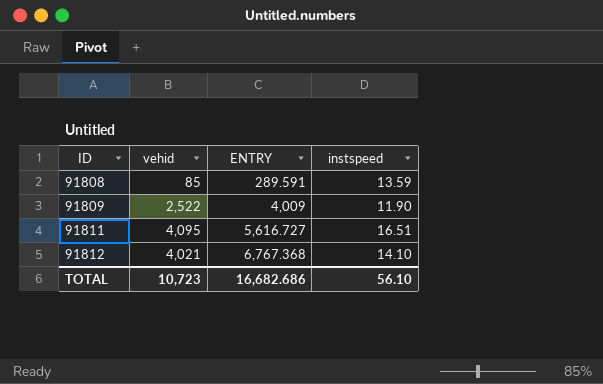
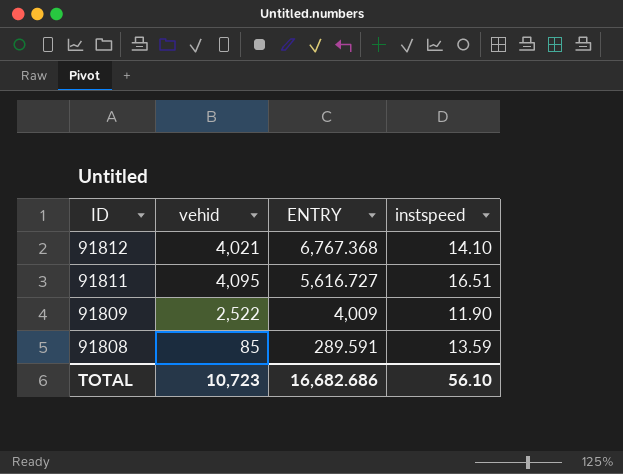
row order: ID ascending -> ID descending

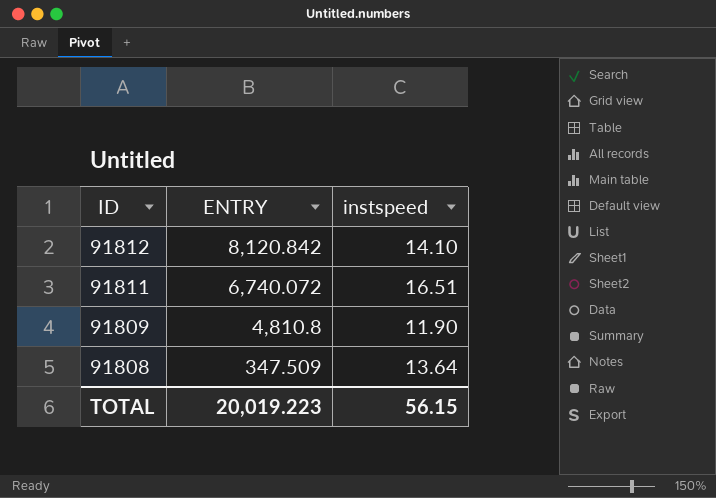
column vehid | position: 2 -> none
91812 | ENTRY: 6,767.368 -> 8,120.842
91811 | ENTRY: 5,616.727 -> 6,740.072
91809 | ENTRY: 4,009 -> 4,810.8
91808 | ENTRY: 289.591 -> 347.509
91808 | instspeed: 13.59 -> 13.64
TOTAL | ENTRY: 16,682.686 -> 20,019.223
TOTAL | instspeed: 56.10 -> 56.15

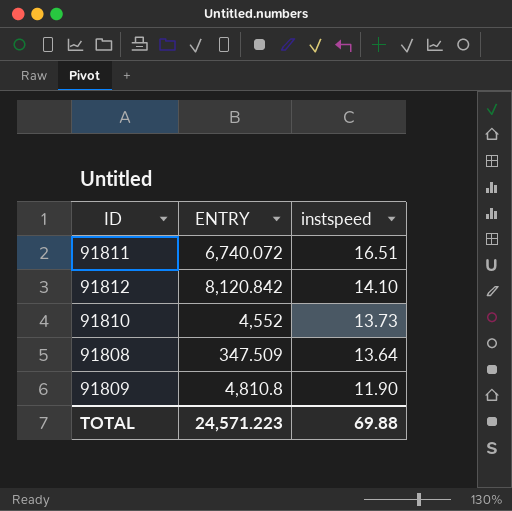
row order: ID descending -> instspeed descending
row 91810: none -> 4,552 | 13.73
TOTAL | ENTRY: 20,019.223 -> 24,571.223
TOTAL | instspeed: 56.15 -> 69.88

